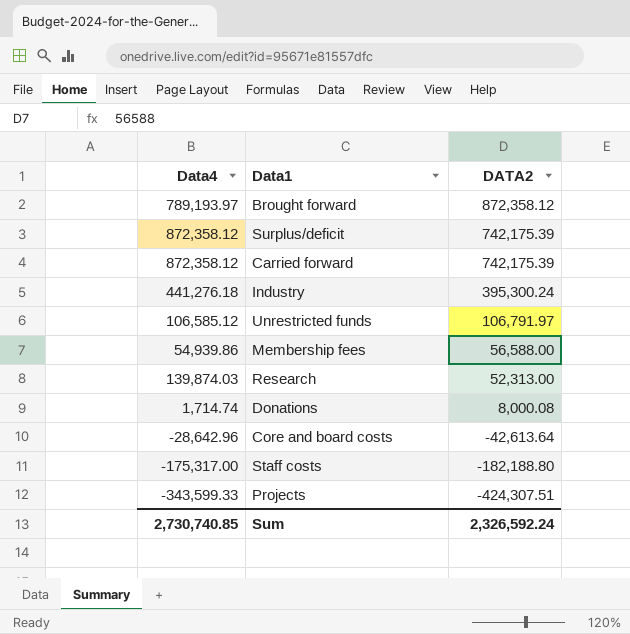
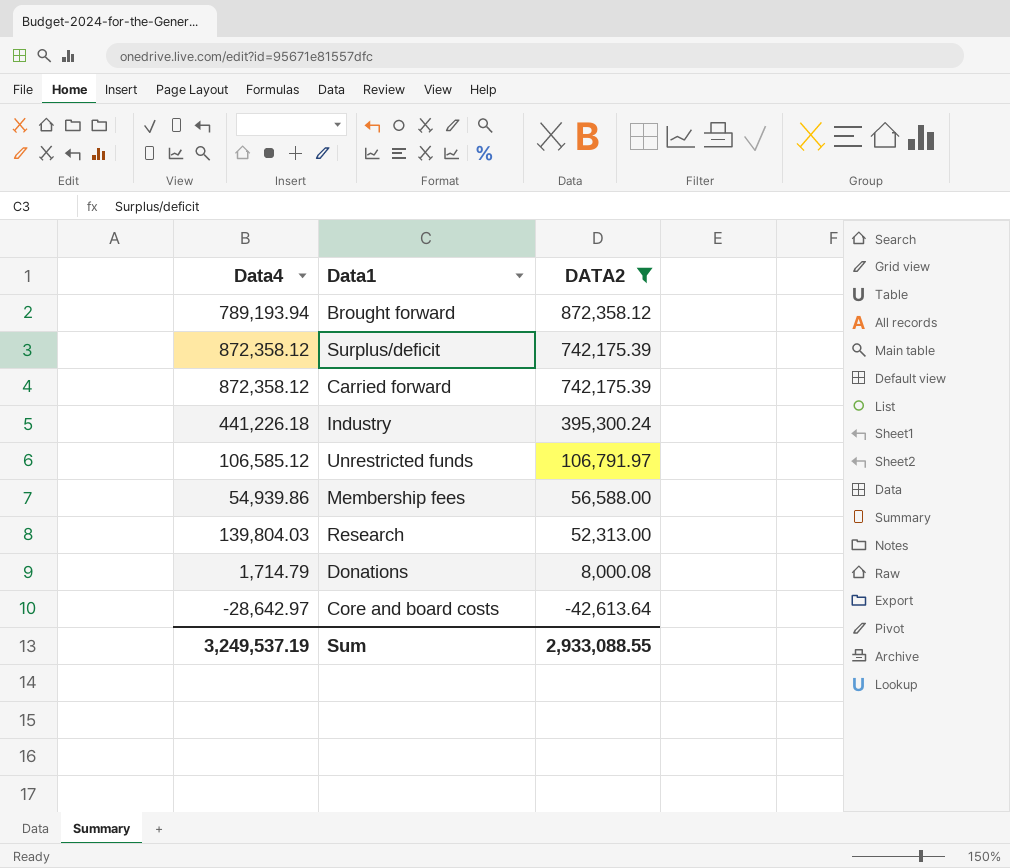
filter: none -> DATA2 >= -42,613.64
Brought forward | Data4: 789,193.97 -> 789,193.94
Industry | Data4: 441,276.18 -> 441,226.18
Research | Data4: 139,874.03 -> 139,804.03
Donations | Data4: 1,714.74 -> 1,714.79
Core and board costs | Data4: -28,642.96 -> -28,642.97
Sum | Data4: 2,730,740.85 -> 3,249,537.19
Sum | DATA2: 2,326,592.24 -> 2,933,088.55

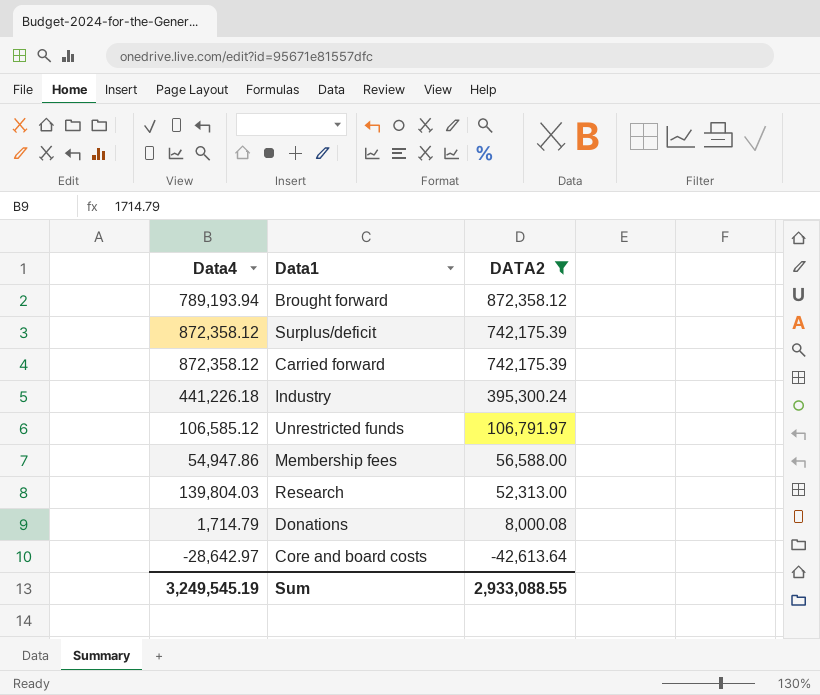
Membership fees | Data4: 54,939.86 -> 54,947.86
Sum | Data4: 3,249,537.19 -> 3,249,545.19

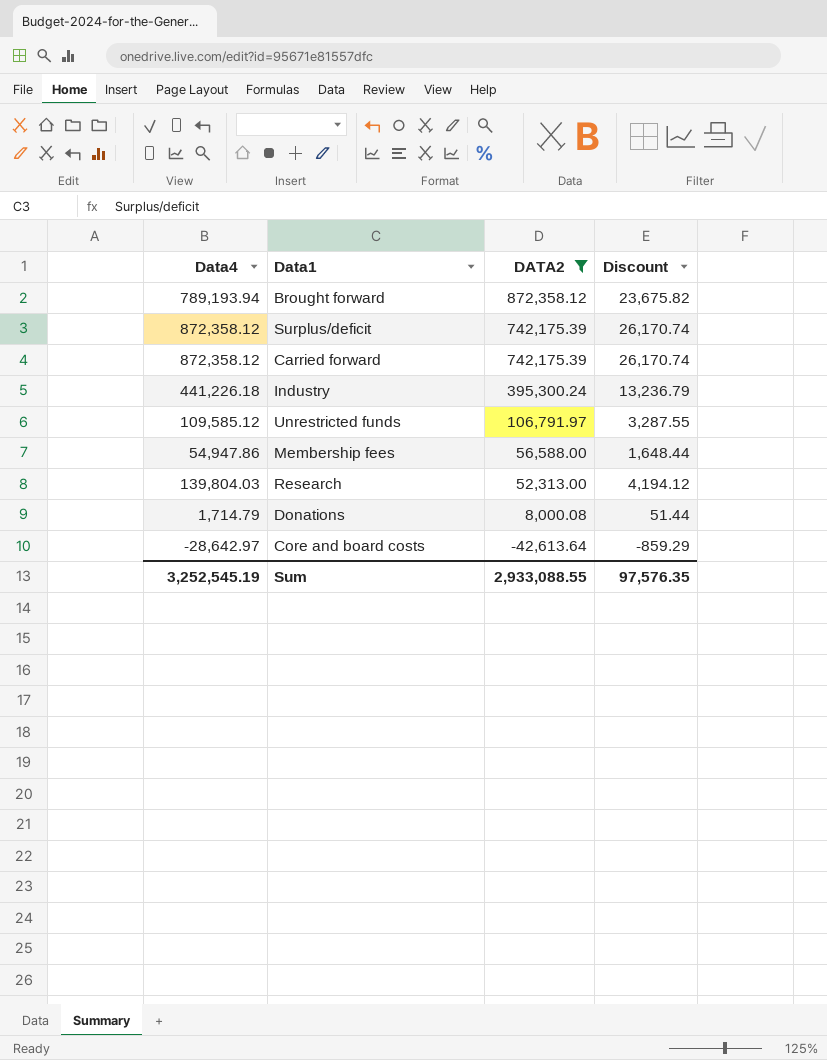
column Discount | formula: none -> [Data4] * 0.03
Unrestricted funds | Data4: 106,585.12 -> 109,585.12
Sum | Data4: 3,249,545.19 -> 3,252,545.19

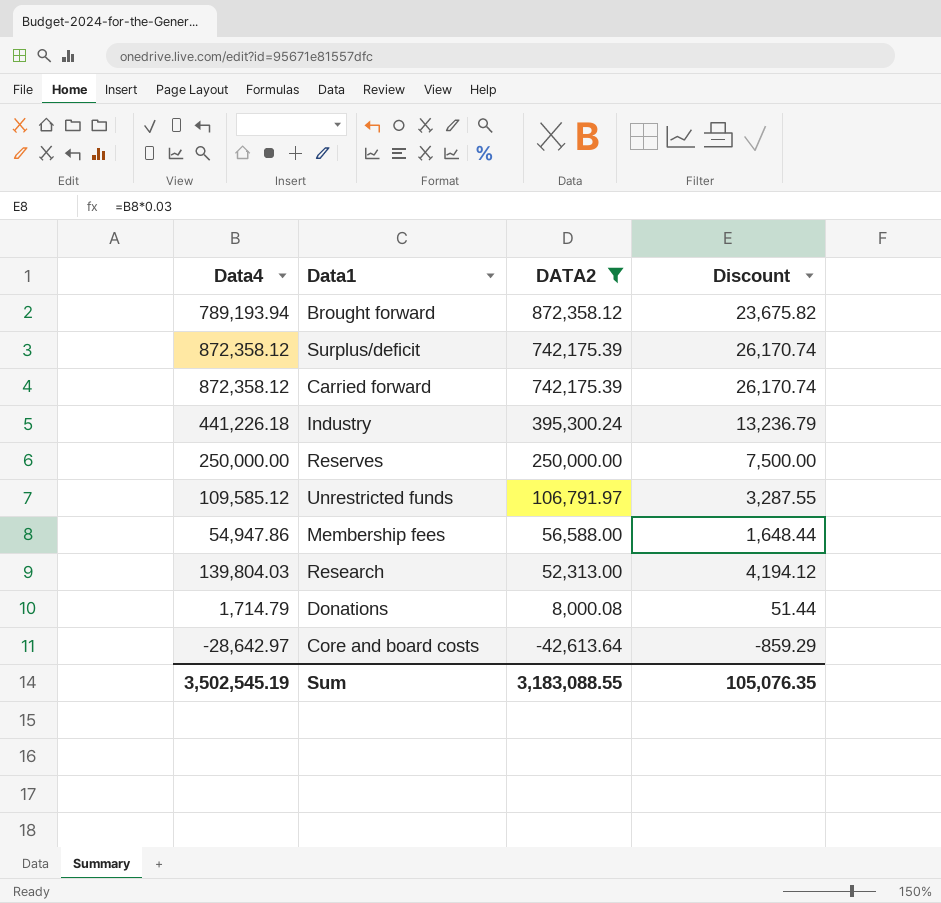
row Reserves: none -> 250,000.00 | 250,000.00 | 7,500.00
Sum | Data4: 3,252,545.19 -> 3,502,545.19
Sum | DATA2: 2,933,088.55 -> 3,183,088.55
Sum | Discount: 97,576.35 -> 105,076.35

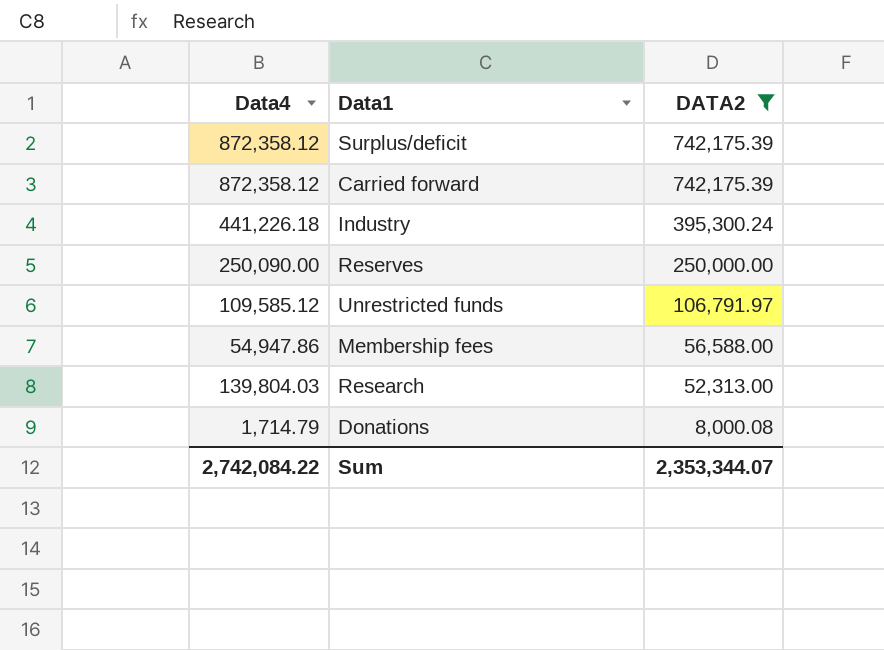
column Discount | formula: [Data4] * 0.03 -> none
row Brought forward: 789,193.94 | 872,358.12 | 23,675.82 -> none
row Core and board costs: -28,642.97 | -42,613.64 | -859.29 -> none
Reserves | Data4: 250,000.00 -> 250,090.00
Sum | Data4: 3,502,545.19 -> 2,742,084.22
Sum | DATA2: 3,183,088.55 -> 2,353,344.07

